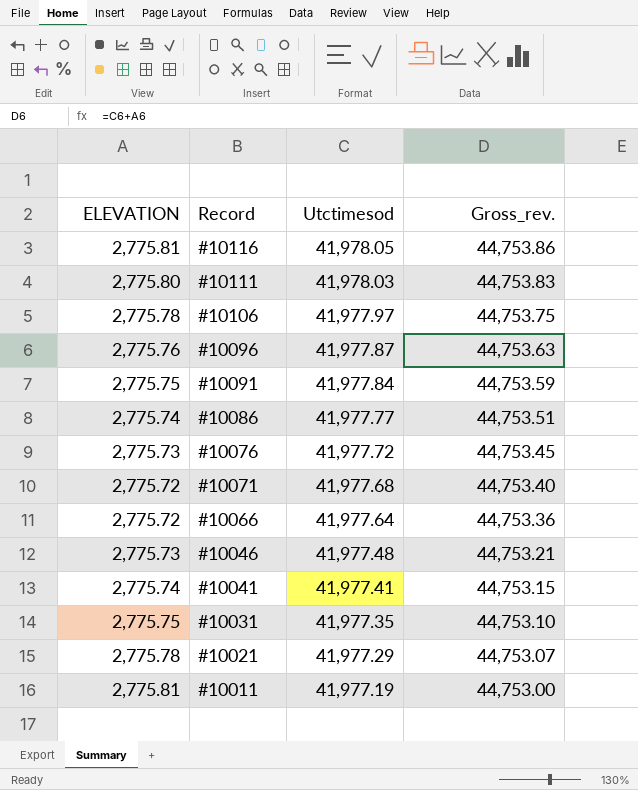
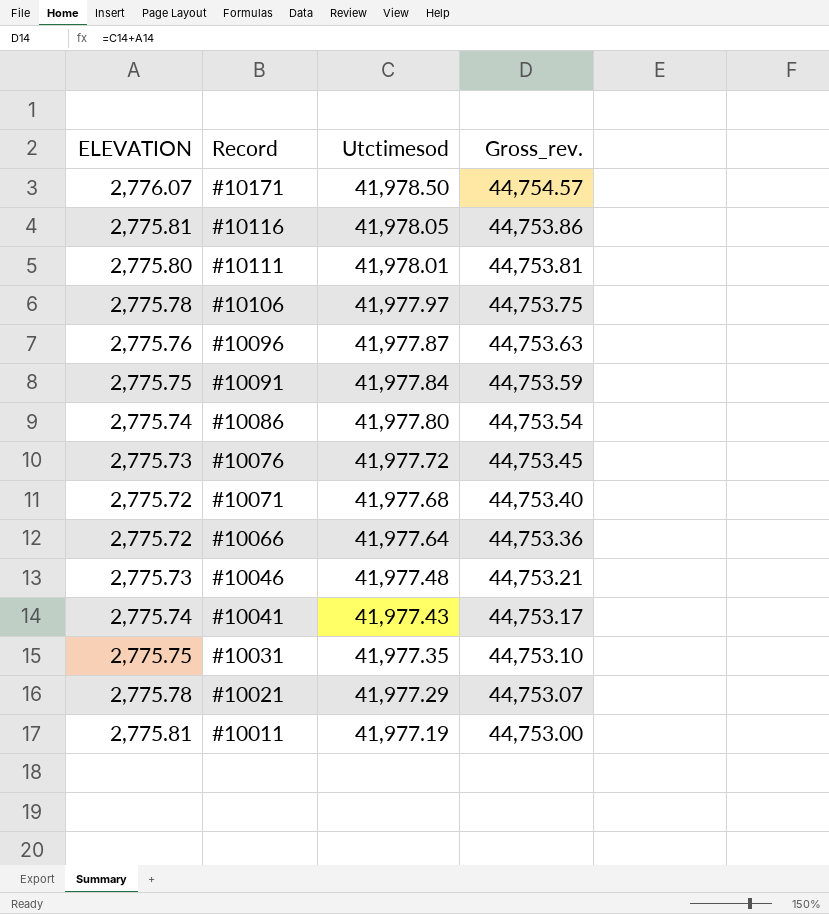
row #10171: none -> 2,776.07 | 41,978.50 | 44,754.57
#10111 | Utctimesod: 41,978.03 -> 41,978.01
#10111 | Gross_rev.: 44,753.83 -> 44,753.81
#10086 | Utctimesod: 41,977.77 -> 41,977.80
#10086 | Gross_rev.: 44,753.51 -> 44,753.54
#10041 | Utctimesod: 41,977.41 -> 41,977.43
#10041 | Gross_rev.: 44,753.15 -> 44,753.17

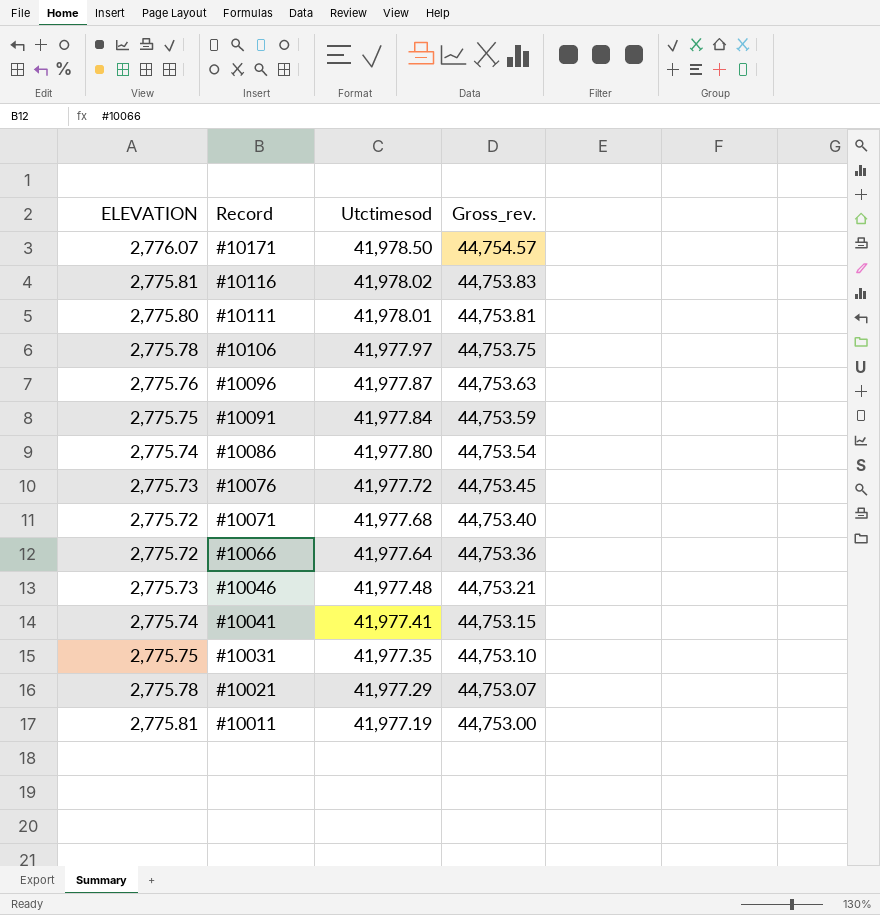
#10116 | Utctimesod: 41,978.05 -> 41,978.02
#10116 | Gross_rev.: 44,753.86 -> 44,753.83
#10041 | Utctimesod: 41,977.43 -> 41,977.41
#10041 | Gross_rev.: 44,753.17 -> 44,753.15

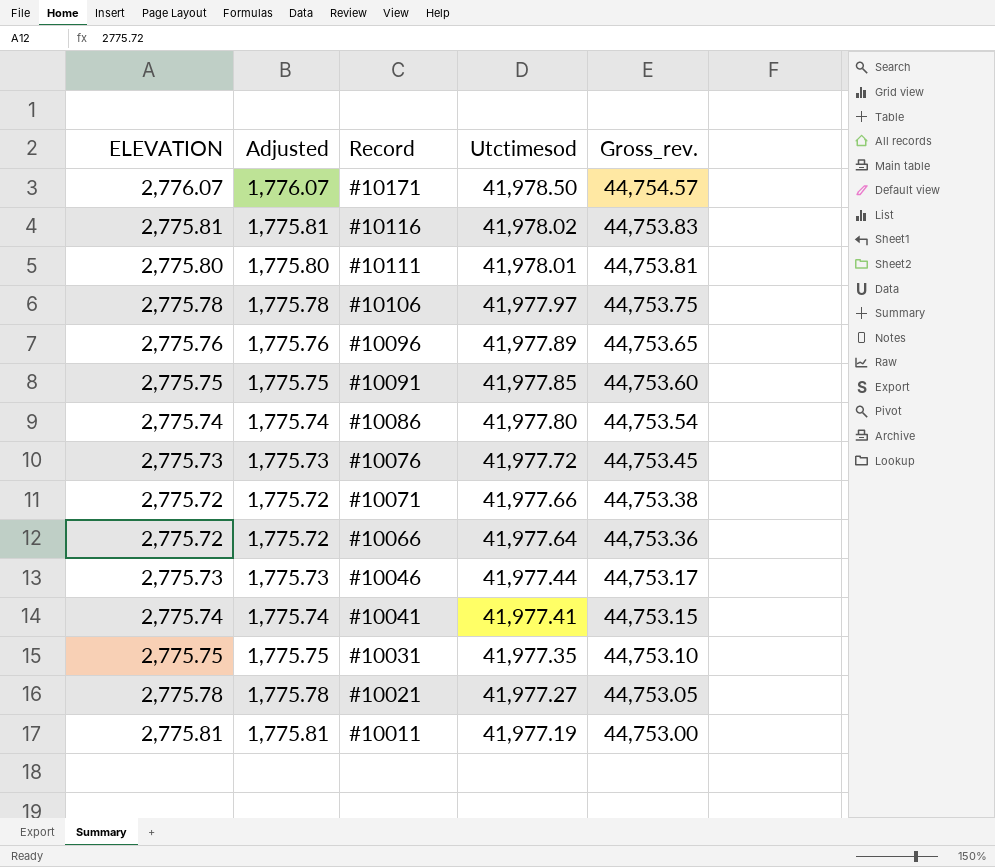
column Adjusted | formula: none -> [ELEVATION] - 1000
#10096 | Utctimesod: 41,977.87 -> 41,977.89
#10096 | Gross_rev.: 44,753.63 -> 44,753.65
#10091 | Utctimesod: 41,977.84 -> 41,977.85
#10091 | Gross_rev.: 44,753.59 -> 44,753.60
#10071 | Utctimesod: 41,977.68 -> 41,977.66
#10071 | Gross_rev.: 44,753.40 -> 44,753.38
#10046 | Utctimesod: 41,977.48 -> 41,977.44
#10046 | Gross_rev.: 44,753.21 -> 44,753.17
#10021 | Utctimesod: 41,977.29 -> 41,977.27
#10021 | Gross_rev.: 44,753.07 -> 44,753.05

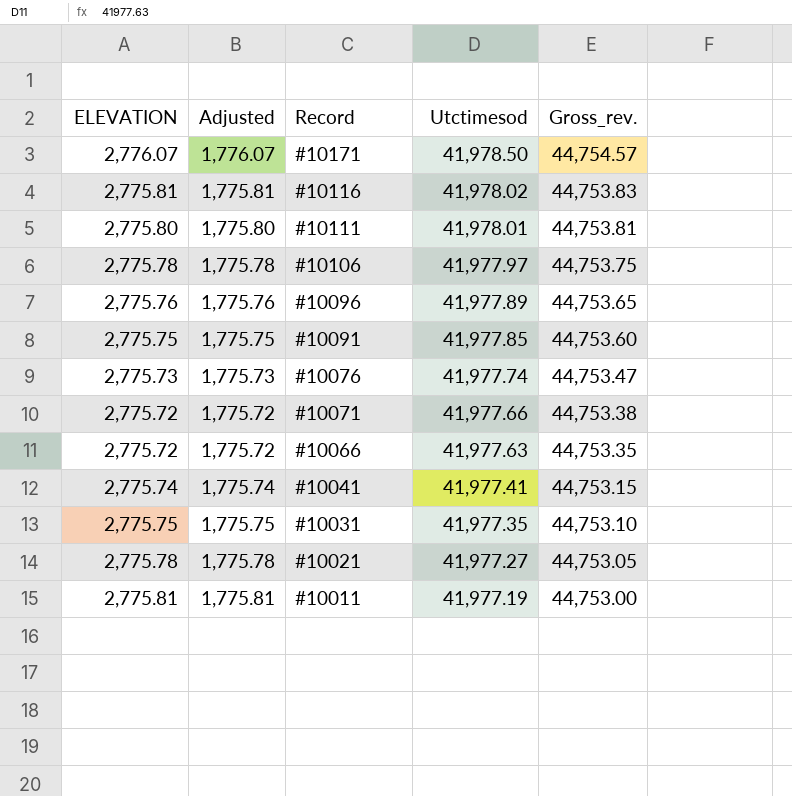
row #10086: 2,775.74 | 1,775.74 | 41,977.80 | 44,753.54 -> none
row #10046: 2,775.73 | 1,775.73 | 41,977.44 | 44,753.17 -> none
#10076 | Utctimesod: 41,977.72 -> 41,977.74
#10076 | Gross_rev.: 44,753.45 -> 44,753.47
#10066 | Utctimesod: 41,977.64 -> 41,977.63
#10066 | Gross_rev.: 44,753.36 -> 44,753.35

